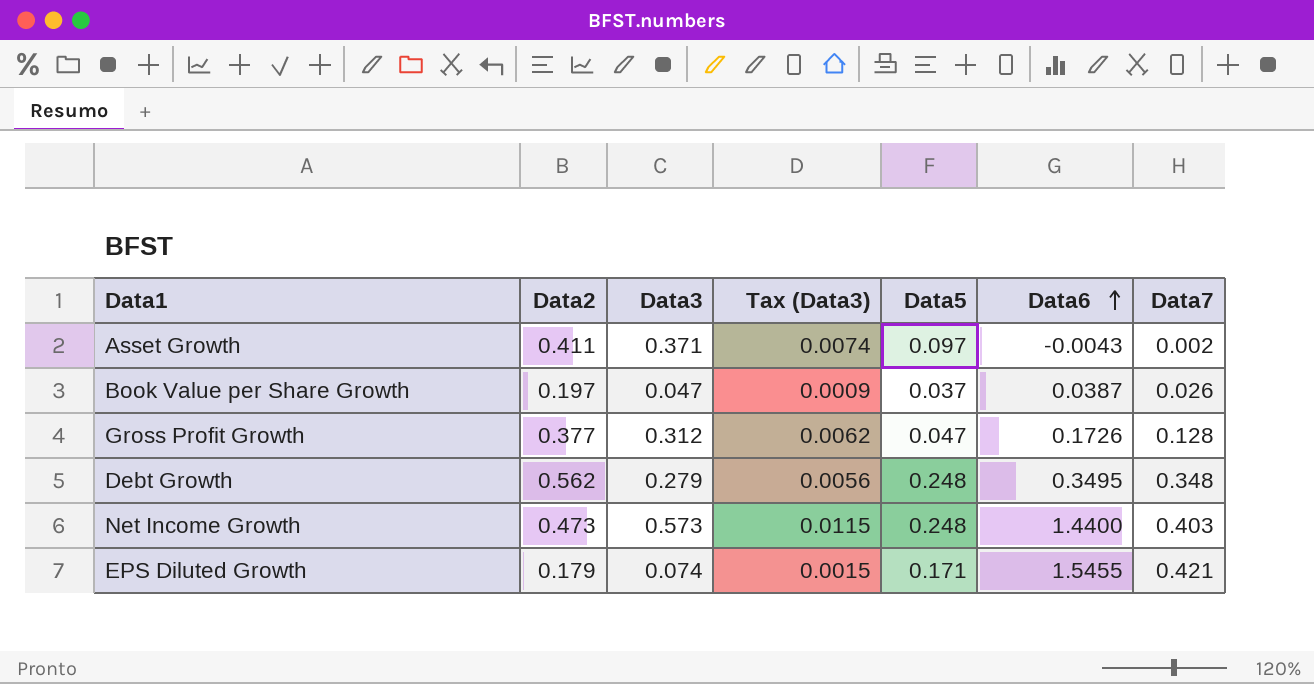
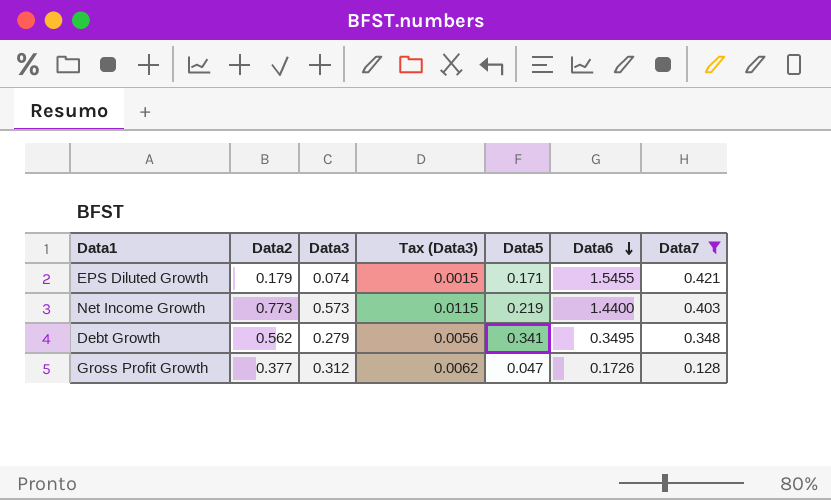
filter: none -> Data7 >= 0.128
row order: Data6 ascending -> Data6 descending
Net Income Growth | Data2: 0.473 -> 0.773
Net Income Growth | Data5: 0.248 -> 0.219
Debt Growth | Data5: 0.248 -> 0.341

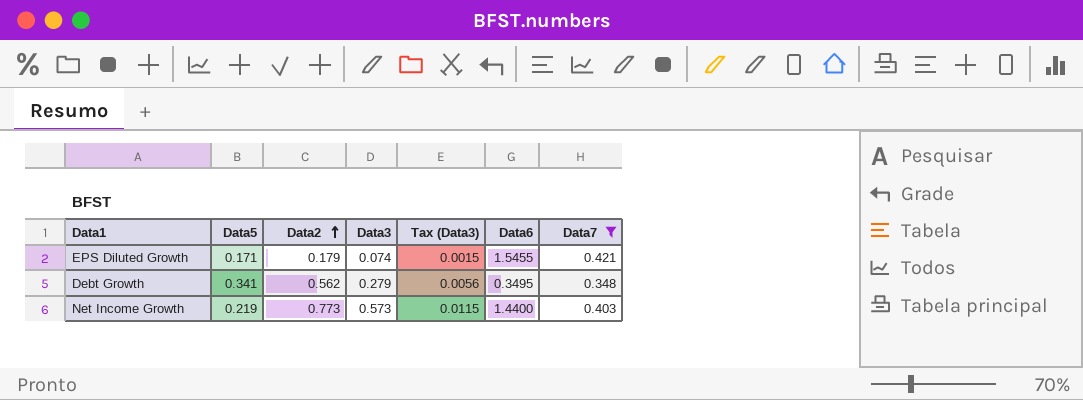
row order: Data6 descending -> Data2 ascending
column Data5 | position: 5 -> 2
row Gross Profit Growth: 0.377 | 0.312 | 0.0062 | 0.047 | 0.1726 | 0.128 -> none

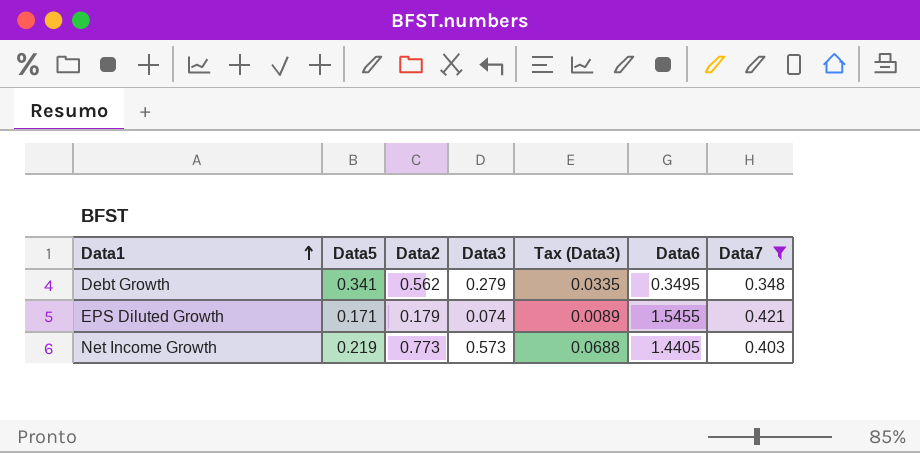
row order: Data2 ascending -> Data1 ascending
column Tax (Data3) | formula: [Data3] * 0.02 -> [Data3] * 0.12
Net Income Growth | Data6: 1.4400 -> 1.4405

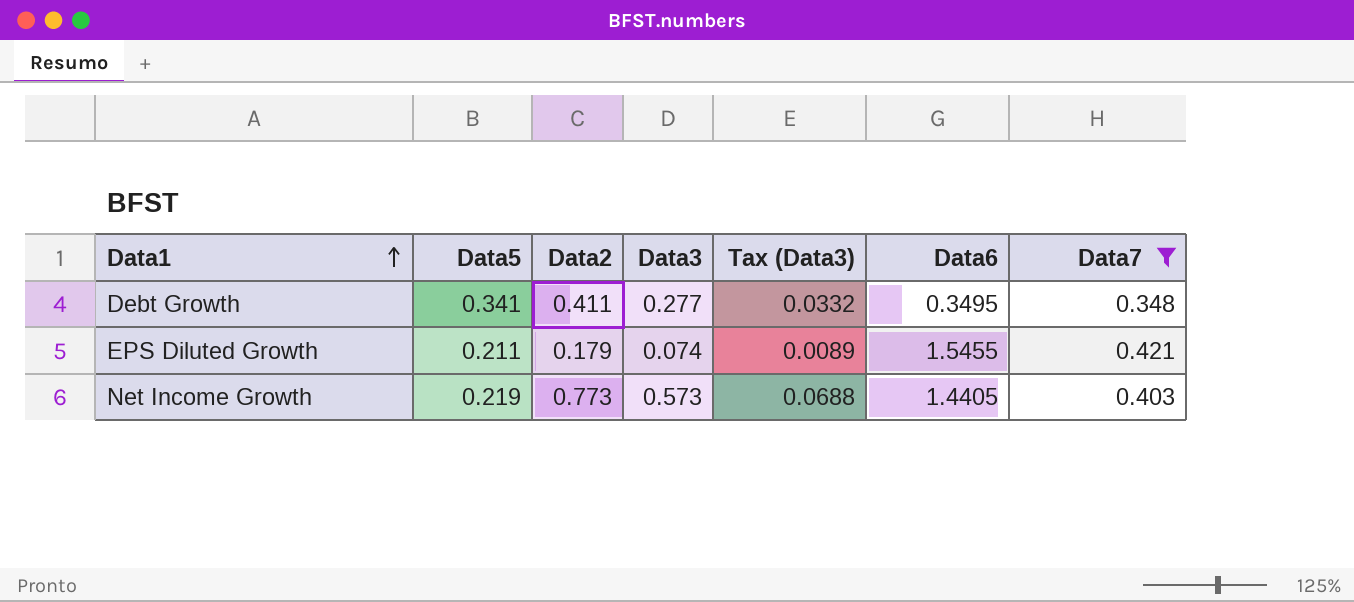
Debt Growth | Data2: 0.562 -> 0.411
Debt Growth | Data3: 0.279 -> 0.277
Debt Growth | Tax (Data3): 0.0335 -> 0.0332
EPS Diluted Growth | Data5: 0.171 -> 0.211

